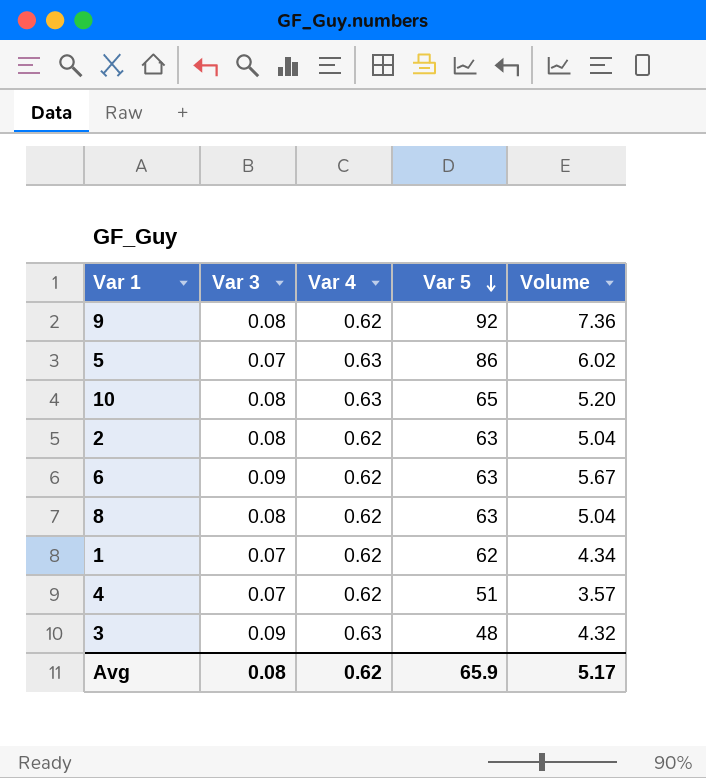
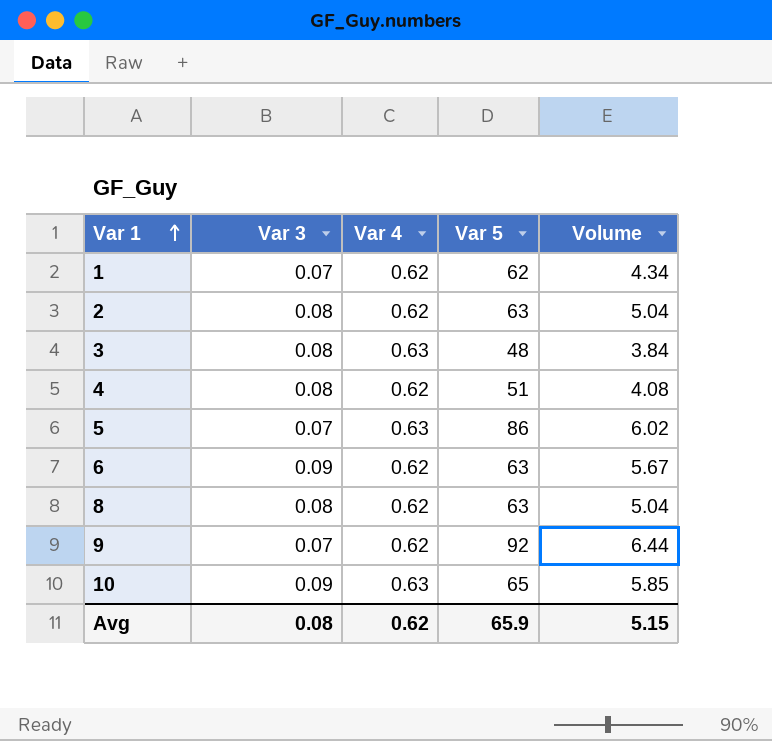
row order: Var 5 descending -> Var 1 ascending
3 | Var 3: 0.09 -> 0.08
3 | Volume: 4.32 -> 3.84
4 | Var 3: 0.07 -> 0.08
4 | Volume: 3.57 -> 4.08
9 | Var 3: 0.08 -> 0.07
9 | Volume: 7.36 -> 6.44
10 | Var 3: 0.08 -> 0.09
10 | Volume: 5.20 -> 5.85
Avg | Volume: 5.17 -> 5.15

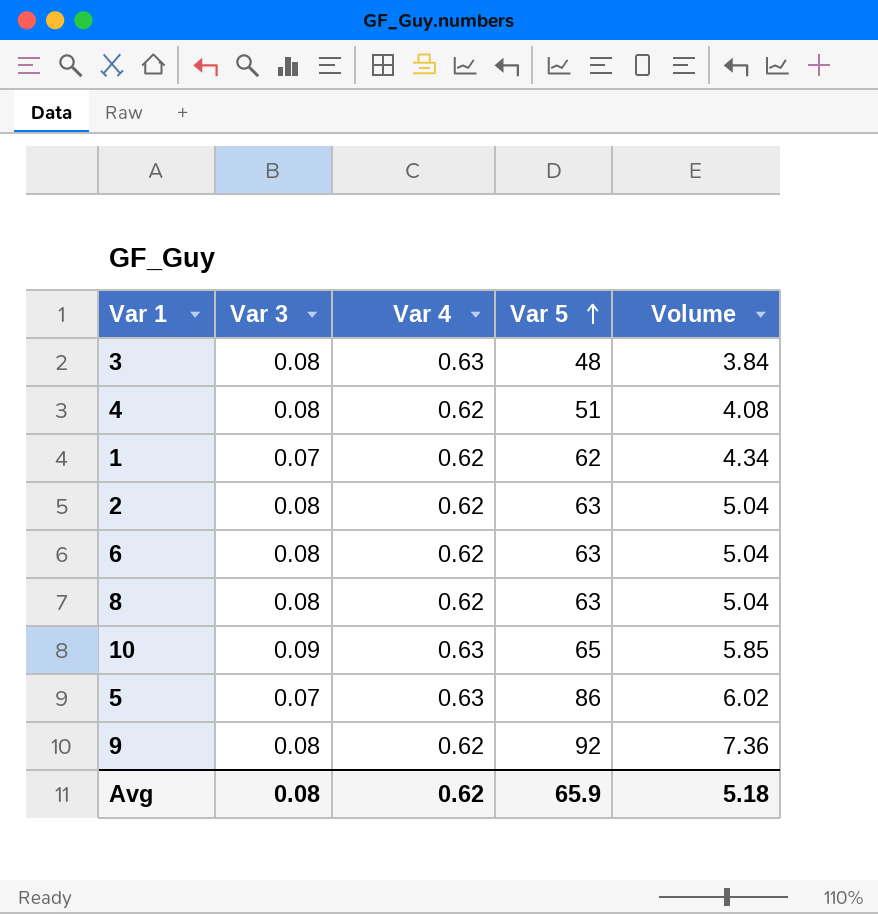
row order: Var 1 ascending -> Var 5 ascending
6 | Var 3: 0.09 -> 0.08
6 | Volume: 5.67 -> 5.04
9 | Var 3: 0.07 -> 0.08
9 | Volume: 6.44 -> 7.36
Avg | Volume: 5.15 -> 5.18

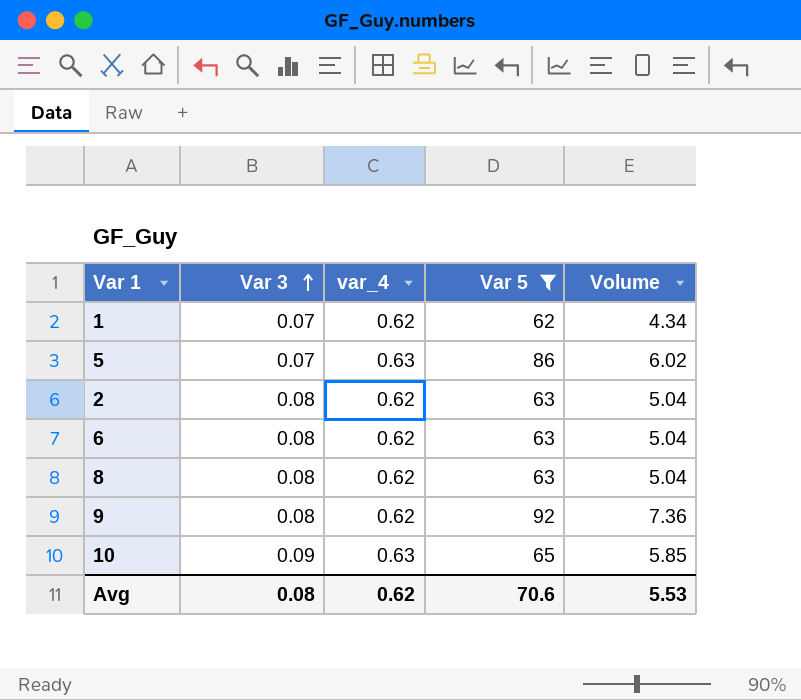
filter: none -> Var 5 >= 62
row order: Var 5 ascending -> Var 3 ascending
column name: Var 4 -> var_4
Avg | Var 5: 65.9 -> 70.6
Avg | Volume: 5.18 -> 5.53

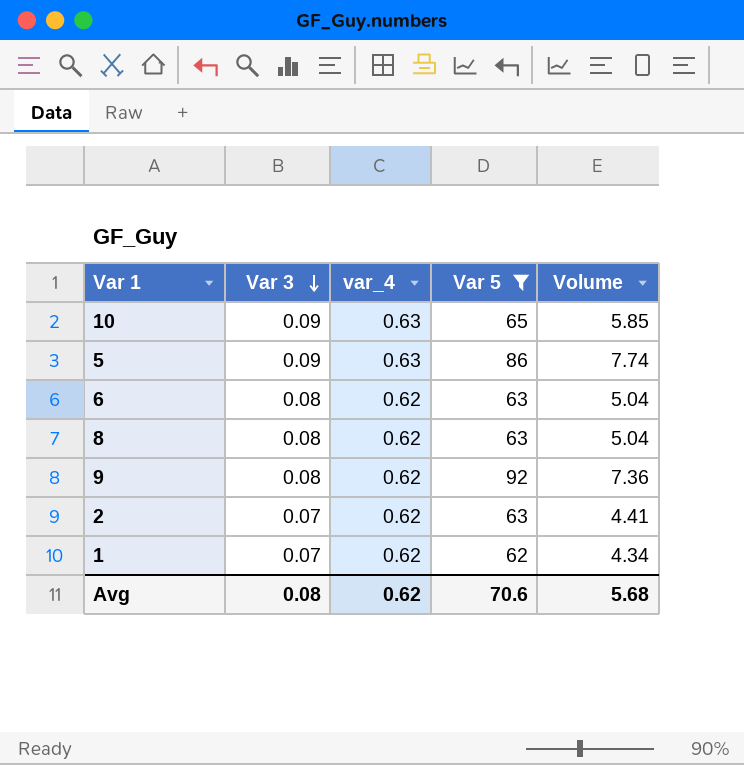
row order: Var 3 ascending -> Var 3 descending
5 | Var 3: 0.07 -> 0.09
5 | Volume: 6.02 -> 7.74
2 | Var 3: 0.08 -> 0.07
2 | Volume: 5.04 -> 4.41
Avg | Volume: 5.53 -> 5.68

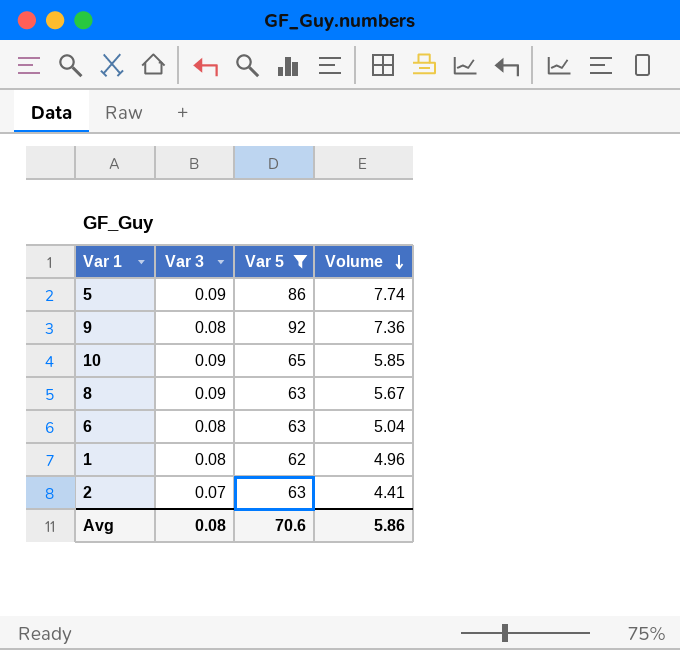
row order: Var 3 descending -> Volume descending
column var_4 | position: 3 -> none
8 | Var 3: 0.08 -> 0.09
8 | Volume: 5.04 -> 5.67
1 | Var 3: 0.07 -> 0.08
1 | Volume: 4.34 -> 4.96
Avg | Volume: 5.68 -> 5.86

